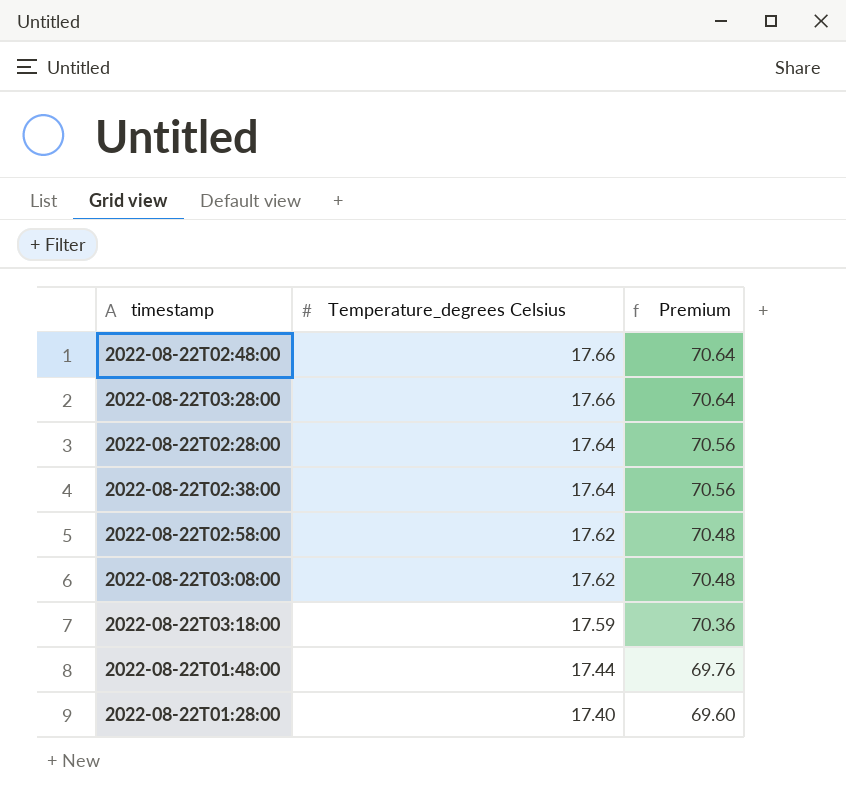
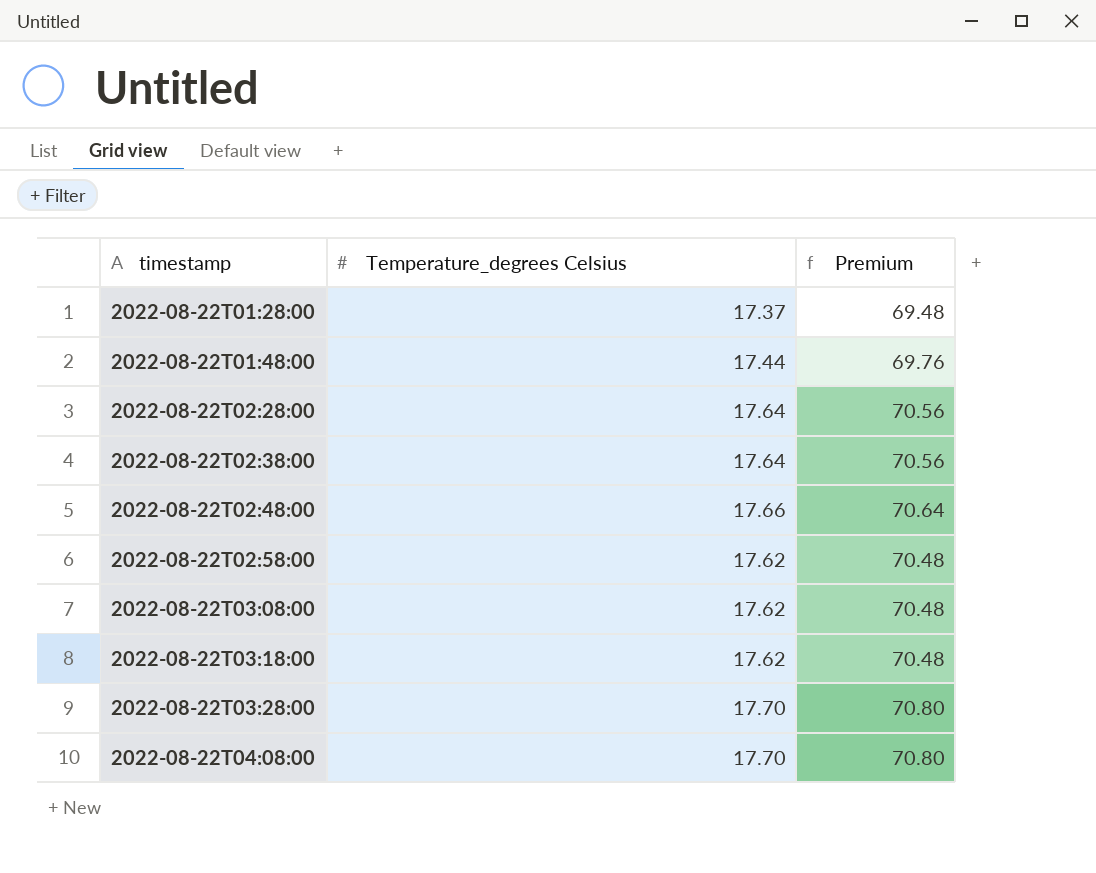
row order: Temperature_degrees Celsius descending -> timestamp ascending
2022-08-22T01:28:00 | Temperature_degrees Celsius: 17.40 -> 17.37
2022-08-22T01:28:00 | Premium: 69.60 -> 69.48
2022-08-22T03:18:00 | Temperature_degrees Celsius: 17.59 -> 17.62
2022-08-22T03:18:00 | Premium: 70.36 -> 70.48
2022-08-22T03:28:00 | Temperature_degrees Celsius: 17.66 -> 17.70
2022-08-22T03:28:00 | Premium: 70.64 -> 70.80
row 2022-08-22T04:08:00: none -> 17.70 | 70.80

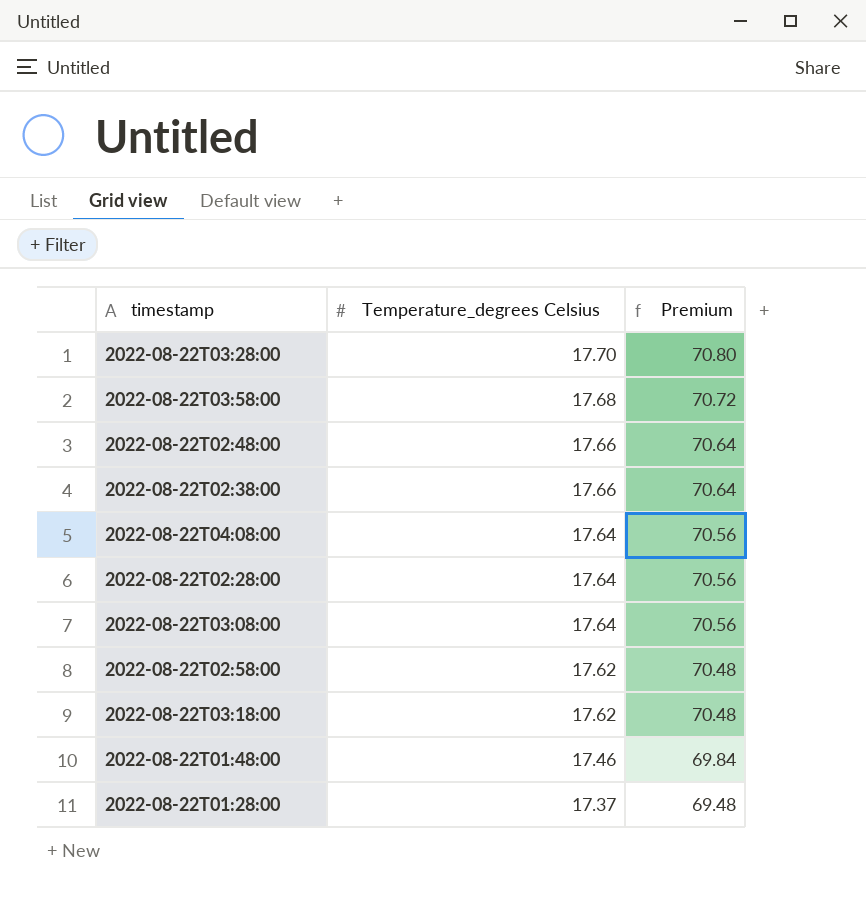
row order: timestamp ascending -> Temperature_degrees Celsius descending
row 2022-08-22T03:58:00: none -> 17.68 | 70.72
2022-08-22T02:38:00 | Temperature_degrees Celsius: 17.64 -> 17.66
2022-08-22T02:38:00 | Premium: 70.56 -> 70.64
2022-08-22T04:08:00 | Temperature_degrees Celsius: 17.70 -> 17.64
2022-08-22T04:08:00 | Premium: 70.80 -> 70.56
2022-08-22T03:08:00 | Temperature_degrees Celsius: 17.62 -> 17.64
2022-08-22T03:08:00 | Premium: 70.48 -> 70.56
2022-08-22T01:48:00 | Temperature_degrees Celsius: 17.44 -> 17.46
2022-08-22T01:48:00 | Premium: 69.76 -> 69.84

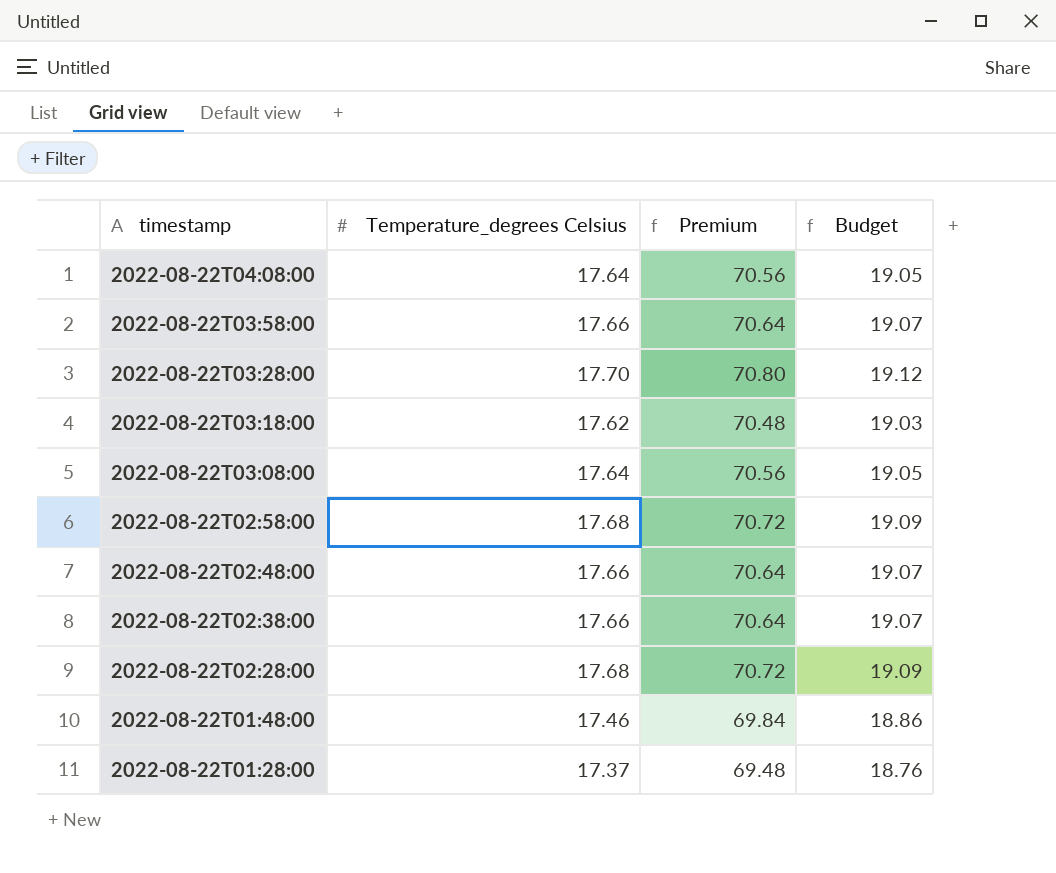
row order: Temperature_degrees Celsius descending -> timestamp descending
column Budget | formula: none -> [Temperature_degrees Celsius] * 1.08
2022-08-22T03:58:00 | Temperature_degrees Celsius: 17.68 -> 17.66
2022-08-22T03:58:00 | Premium: 70.72 -> 70.64
2022-08-22T02:58:00 | Temperature_degrees Celsius: 17.62 -> 17.68
2022-08-22T02:58:00 | Premium: 70.48 -> 70.72
2022-08-22T02:28:00 | Temperature_degrees Celsius: 17.64 -> 17.68
2022-08-22T02:28:00 | Premium: 70.56 -> 70.72

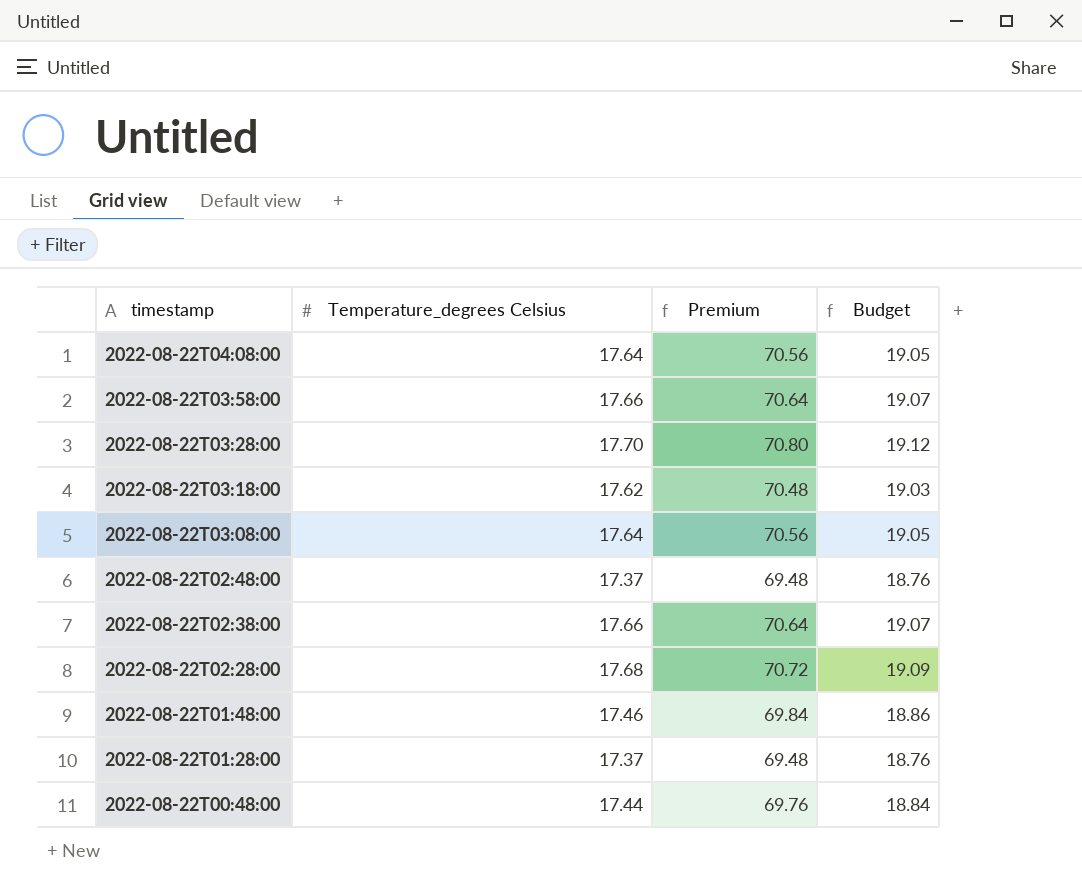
row 2022-08-22T02:58:00: 17.68 | 70.72 | 19.09 -> none
2022-08-22T02:48:00 | Temperature_degrees Celsius: 17.66 -> 17.37
2022-08-22T02:48:00 | Premium: 70.64 -> 69.48
2022-08-22T02:48:00 | Budget: 19.07 -> 18.76
row 2022-08-22T00:48:00: none -> 17.44 | 69.76 | 18.84

